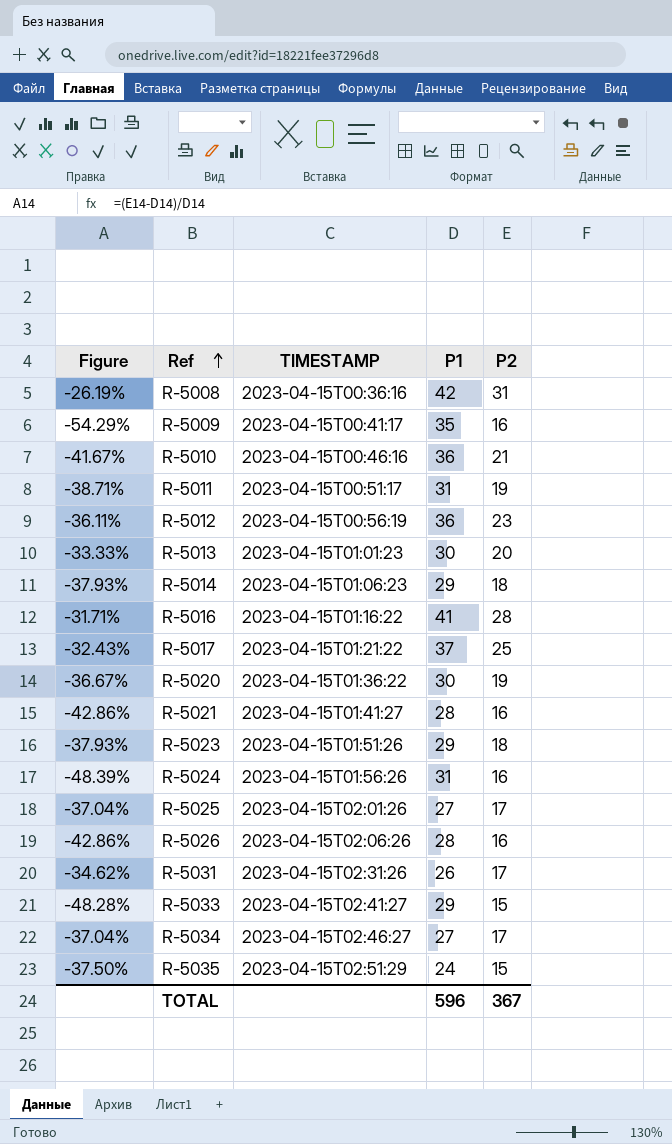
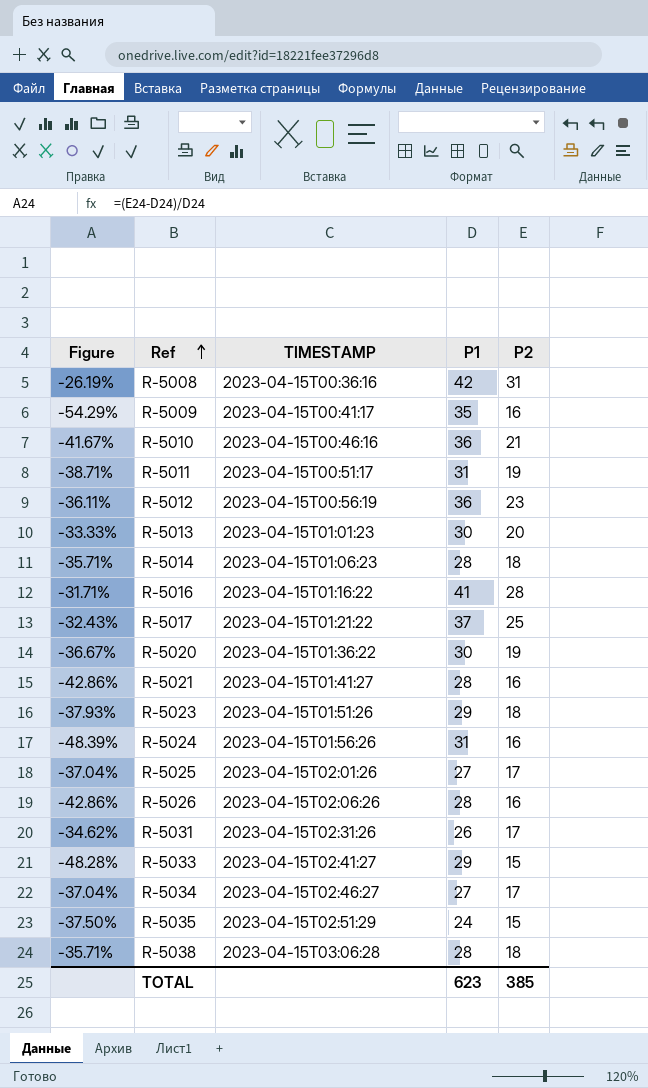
R-5014 | Figure: -37.93% -> -35.71%
R-5014 | P1: 29 -> 28
row R-5038: none -> -35.71% | 2023-04-15T03:06:28 | 28 | 18
TOTAL | P1: 596 -> 623
TOTAL | P2: 367 -> 385

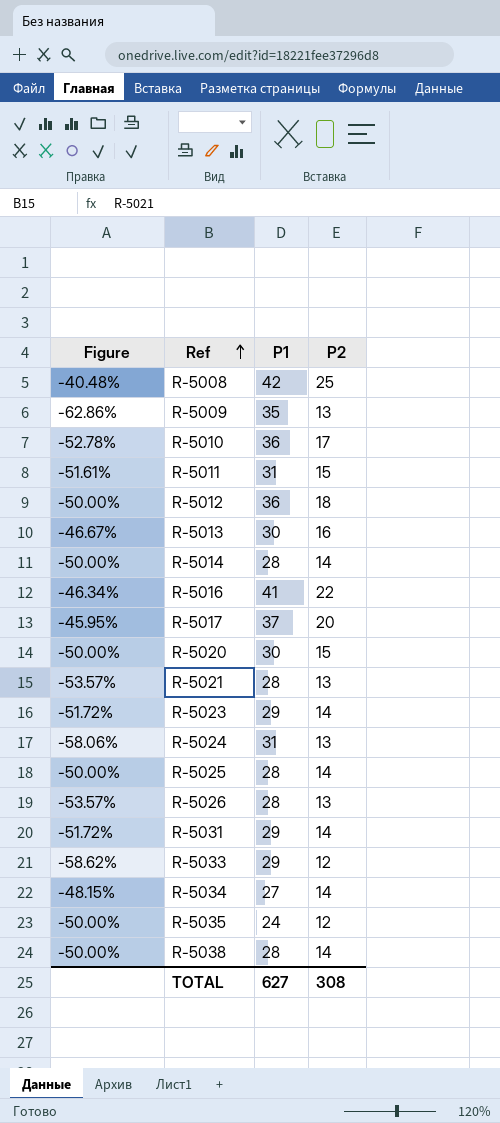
column TIMESTAMP | position: 3 -> none
R-5008 | Figure: -26.19% -> -40.48%
R-5008 | P2: 31 -> 25
R-5009 | Figure: -54.29% -> -62.86%
R-5009 | P2: 16 -> 13
R-5010 | Figure: -41.67% -> -52.78%
R-5010 | P2: 21 -> 17
R-5011 | Figure: -38.71% -> -51.61%
R-5011 | P2: 19 -> 15
R-5012 | Figure: -36.11% -> -50.00%
R-5012 | P2: 23 -> 18
R-5013 | Figure: -33.33% -> -46.67%
R-5013 | P2: 20 -> 16
R-5014 | Figure: -35.71% -> -50.00%
R-5014 | P2: 18 -> 14
R-5016 | Figure: -31.71% -> -46.34%
R-5016 | P2: 28 -> 22
R-5017 | Figure: -32.43% -> -45.95%
R-5017 | P2: 25 -> 20
R-5020 | Figure: -36.67% -> -50.00%
R-5020 | P2: 19 -> 15
R-5021 | Figure: -42.86% -> -53.57%
R-5021 | P2: 16 -> 13
R-5023 | Figure: -37.93% -> -51.72%
R-5023 | P2: 18 -> 14
R-5024 | Figure: -48.39% -> -58.06%
R-5024 | P2: 16 -> 13
R-5025 | Figure: -37.04% -> -50.00%
R-5025 | P1: 27 -> 28
R-5025 | P2: 17 -> 14
R-5026 | Figure: -42.86% -> -53.57%
R-5026 | P2: 16 -> 13
R-5031 | Figure: -34.62% -> -51.72%
R-5031 | P1: 26 -> 29
R-5031 | P2: 17 -> 14
R-5033 | Figure: -48.28% -> -58.62%
R-5033 | P2: 15 -> 12
R-5034 | Figure: -37.04% -> -48.15%
R-5034 | P2: 17 -> 14
R-5035 | Figure: -37.50% -> -50.00%
R-5035 | P2: 15 -> 12
R-5038 | Figure: -35.71% -> -50.00%
R-5038 | P2: 18 -> 14
TOTAL | P1: 623 -> 627
TOTAL | P2: 385 -> 308

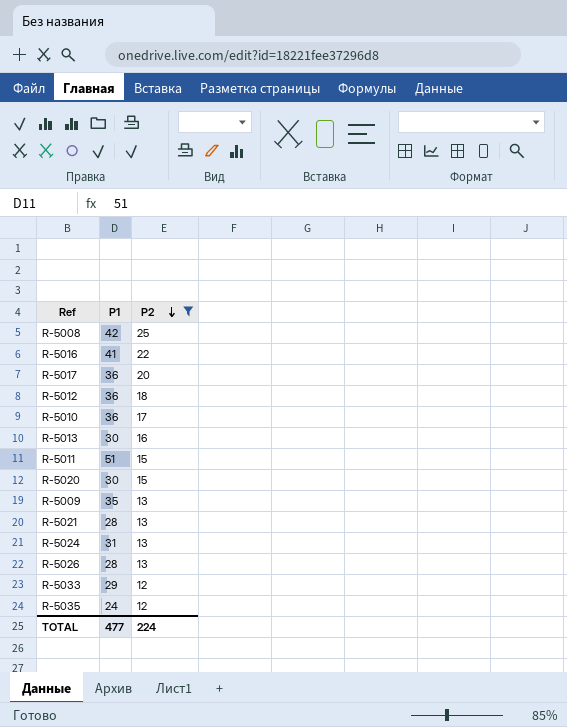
filter: none -> P2 != 14
row order: Ref ascending -> P2 descending
column Figure | formula: ([P2] - [P1]) / [P1] -> none
R-5017 | P1: 37 -> 36
R-5011 | P1: 31 -> 51
TOTAL | P1: 627 -> 477
TOTAL | P2: 308 -> 224

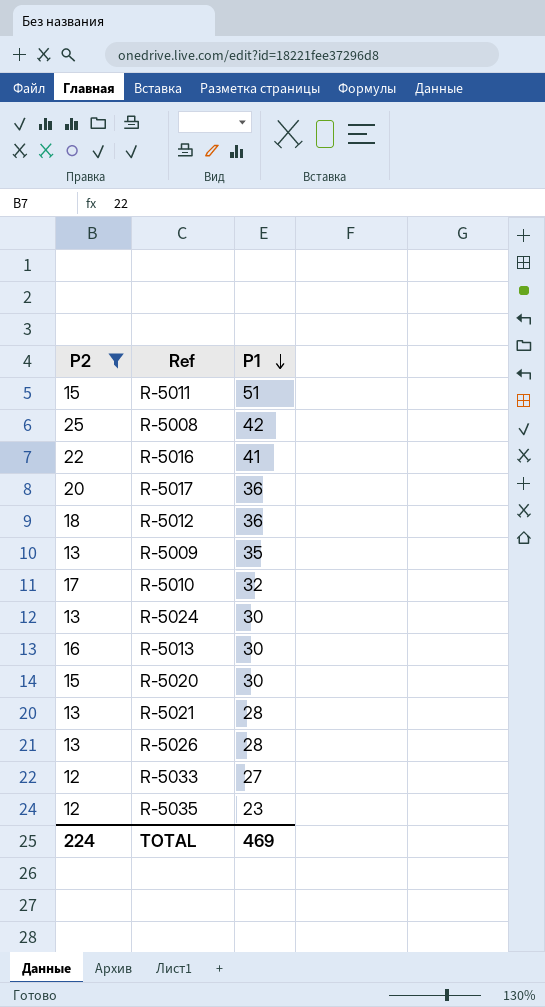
row order: P2 descending -> P1 descending
column P2 | position: 3 -> 1
R-5010 | P1: 36 -> 32
R-5024 | P1: 31 -> 30
R-5033 | P1: 29 -> 27
R-5035 | P1: 24 -> 23
TOTAL | P1: 477 -> 469

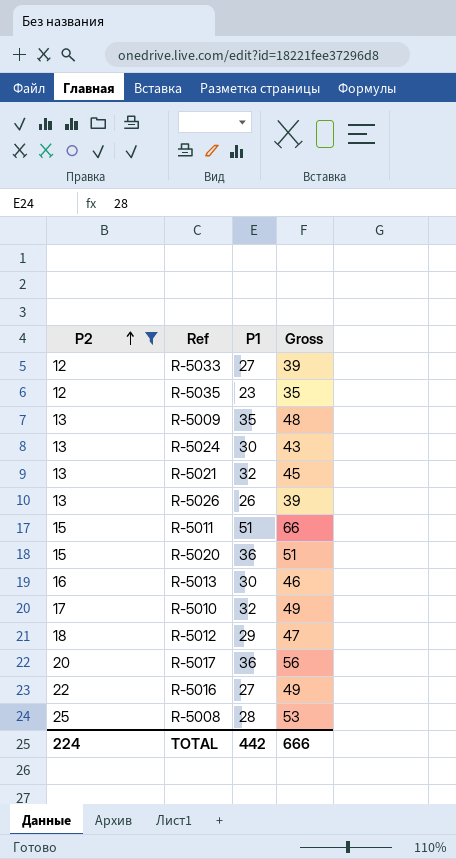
row order: P1 descending -> P2 ascending
column Gross | formula: none -> [P2] + [P1]
R-5021 | P1: 28 -> 32
R-5026 | P1: 28 -> 26
R-5020 | P1: 30 -> 36
R-5012 | P1: 36 -> 29
R-5016 | P1: 41 -> 27
R-5008 | P1: 42 -> 28
TOTAL | P1: 469 -> 442

